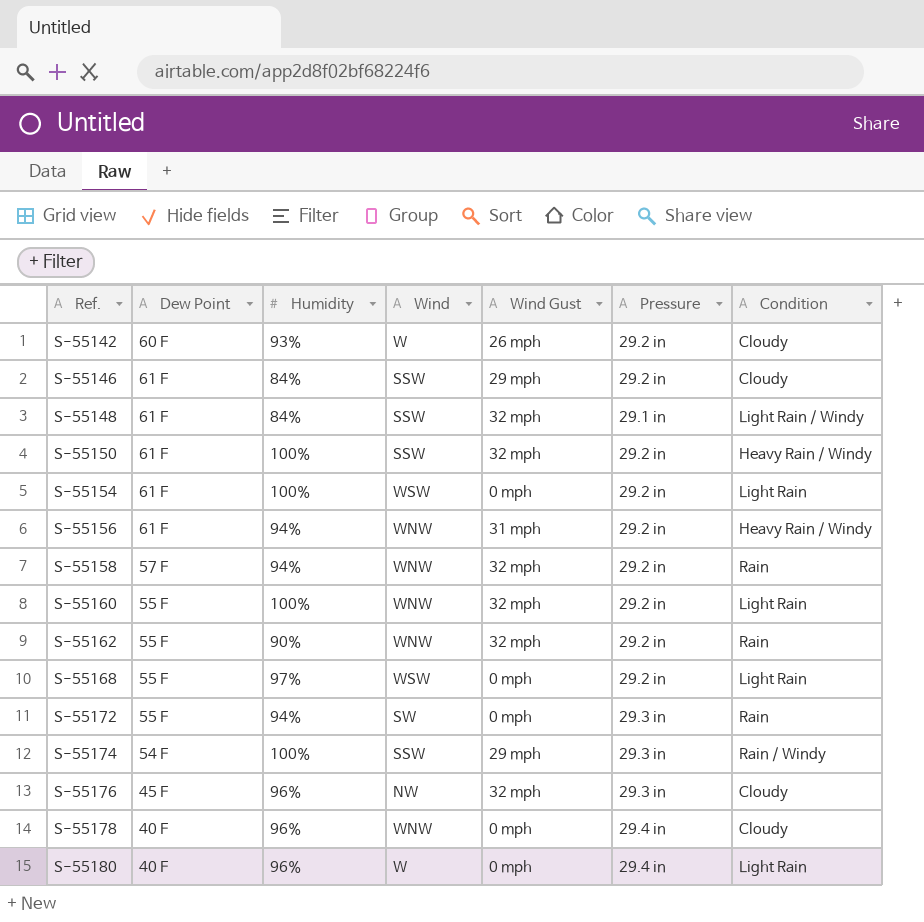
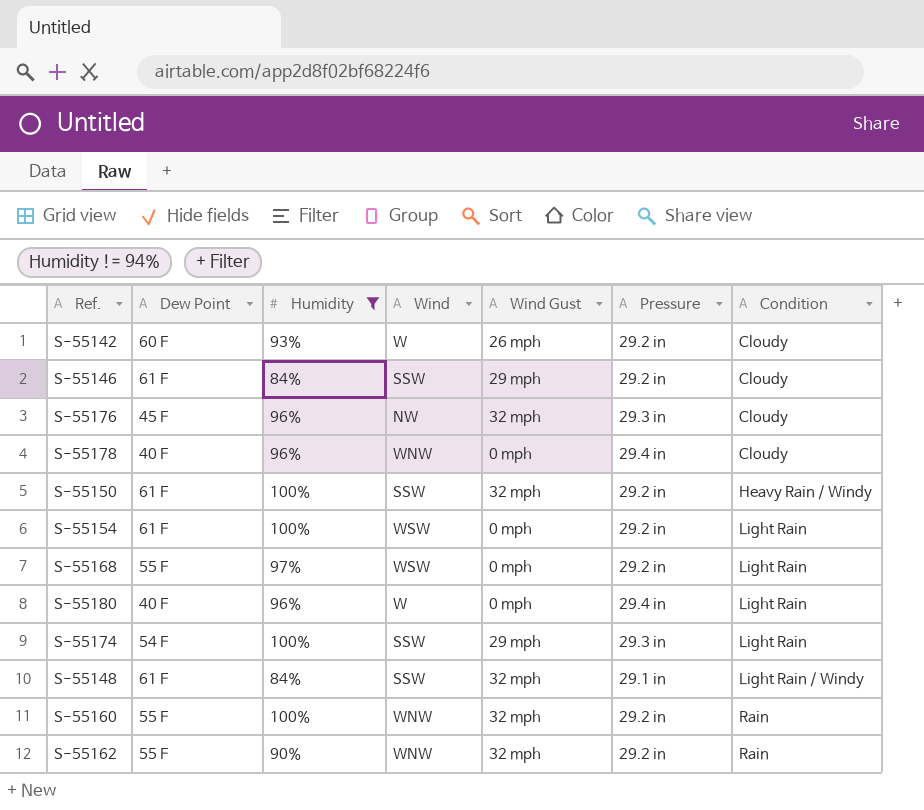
filter: none -> Humidity != 94%
row order: Ref. ascending -> Condition ascending
S-55174 | Condition: Rain / Windy -> Light Rain
S-55160 | Condition: Light Rain -> Rain

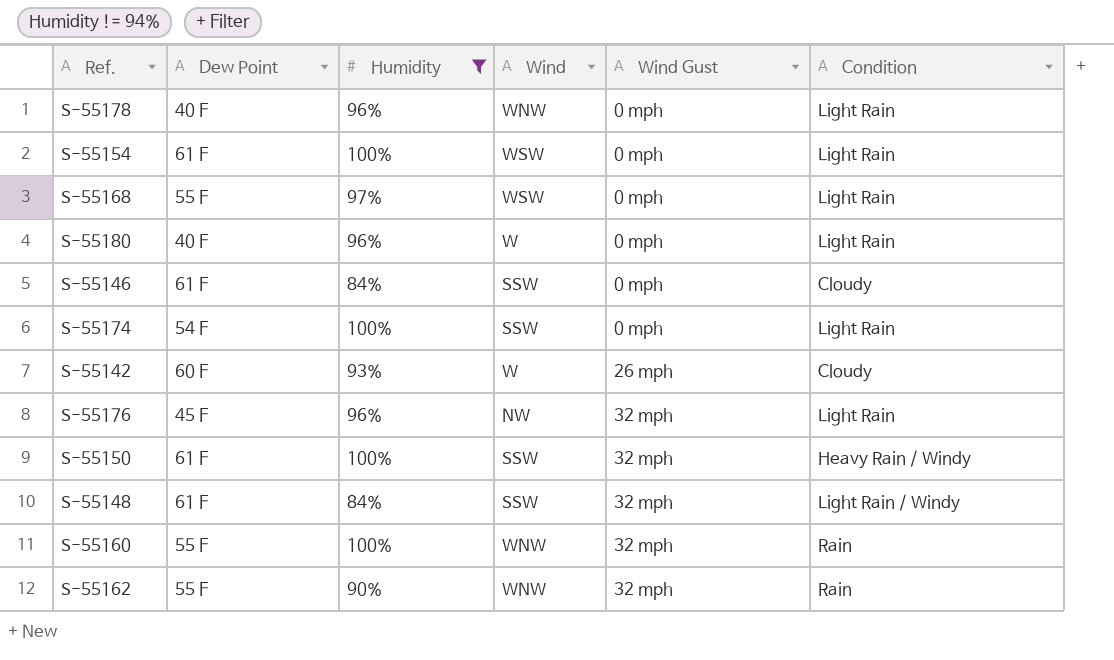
row order: Condition ascending -> Wind Gust ascending
column Pressure | position: 6 -> none
S-55178 | Condition: Cloudy -> Light Rain
S-55146 | Wind Gust: 29 mph -> 0 mph
S-55174 | Wind Gust: 29 mph -> 0 mph
S-55176 | Condition: Cloudy -> Light Rain

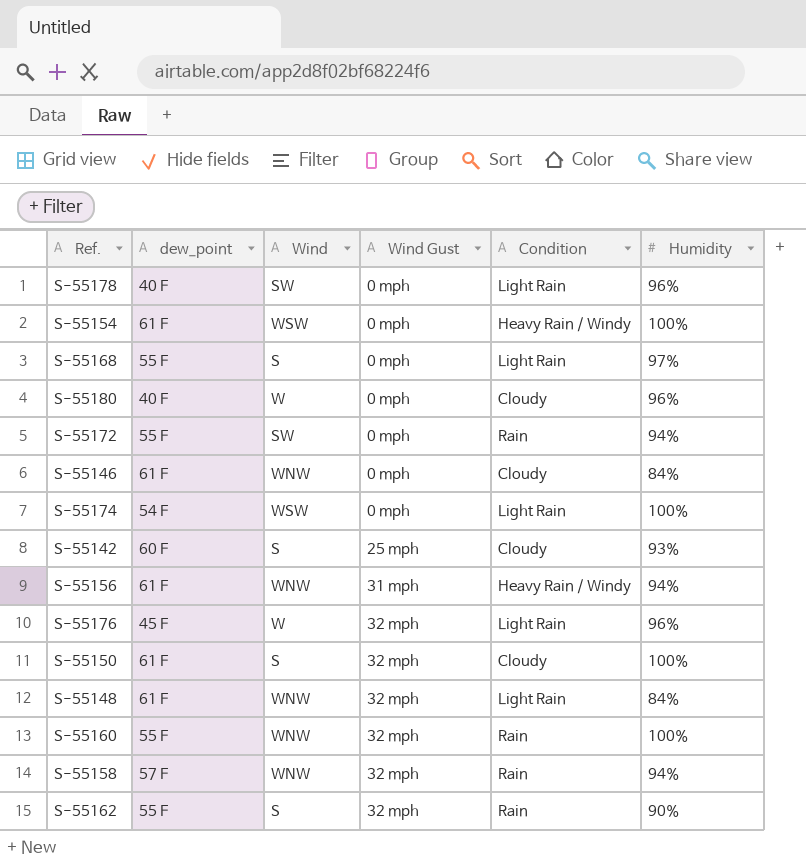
filter: Humidity != 94% -> none
column name: Dew Point -> dew_point
column Humidity | position: 3 -> 6
S-55178 | Wind: WNW -> SW
S-55154 | Condition: Light Rain -> Heavy Rain / Windy
S-55168 | Wind: WSW -> S
S-55180 | Condition: Light Rain -> Cloudy
S-55146 | Wind: SSW -> WNW
S-55174 | Wind: SSW -> WSW
S-55142 | Wind: W -> S
S-55142 | Wind Gust: 26 mph -> 25 mph
S-55176 | Wind: NW -> W
S-55150 | Wind: SSW -> S
S-55150 | Condition: Heavy Rain / Windy -> Cloudy
S-55148 | Wind: SSW -> WNW
S-55148 | Condition: Light Rain / Windy -> Light Rain
S-55162 | Wind: WNW -> S

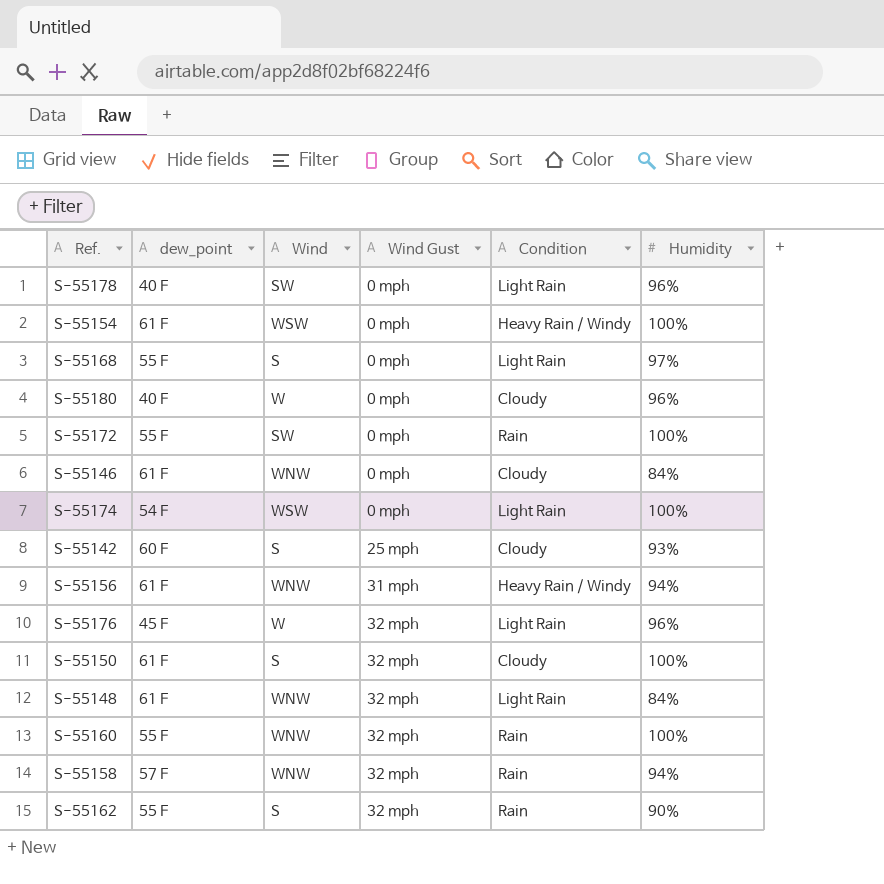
S-55172 | Humidity: 94% -> 100%

